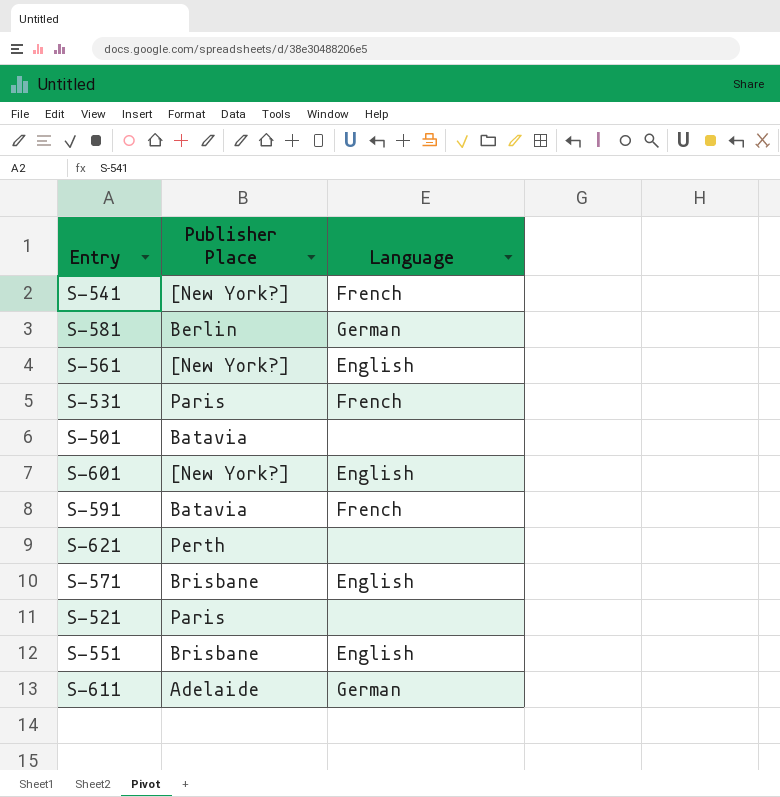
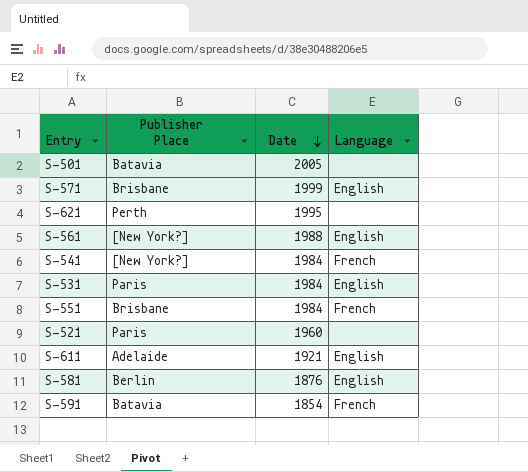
row order: none -> Date descending
column Date | position: none -> 3
row S-601: [New York?] | English -> none
S-531 | Language: French -> English
S-551 | Language: English -> French
S-611 | Language: German -> English
S-581 | Language: German -> English

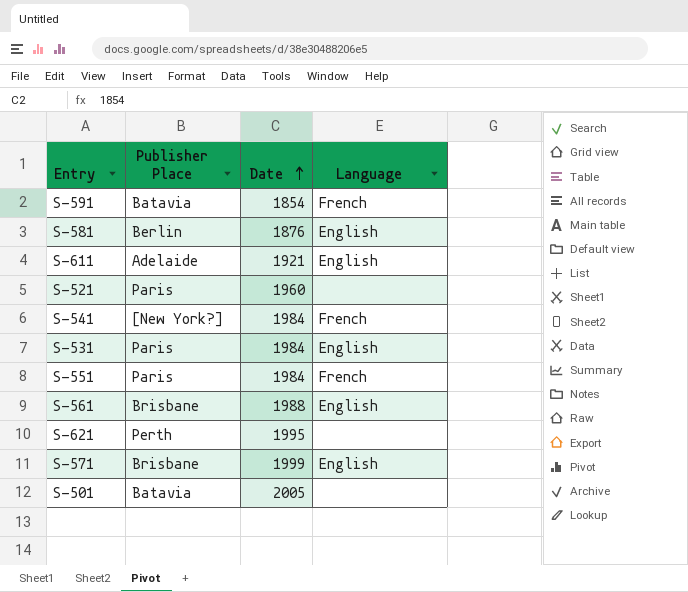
row order: Date descending -> Date ascending
S-551 | Publisher Place: Brisbane -> Paris
S-561 | Publisher Place: [New York?] -> Brisbane

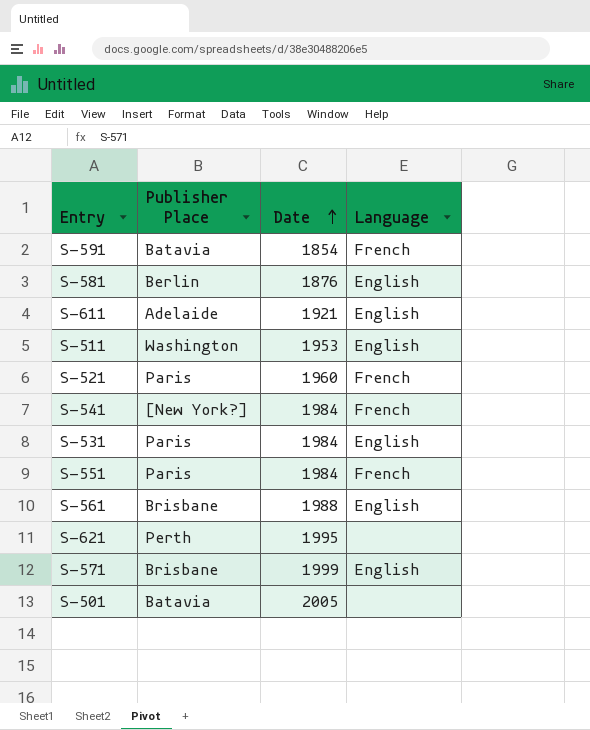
row S-511: none -> Washington | 1953 | English
S-521 | Language: none -> French

